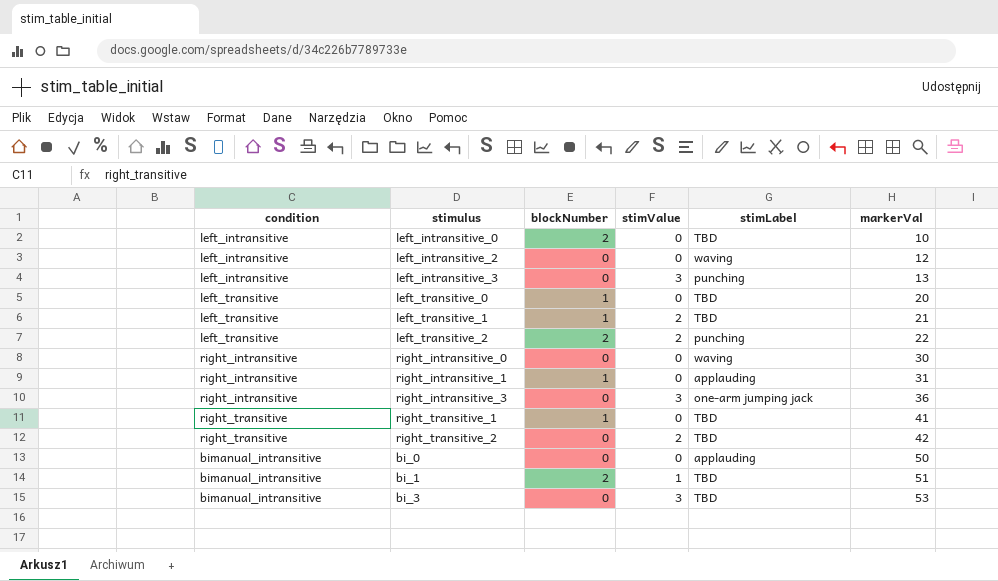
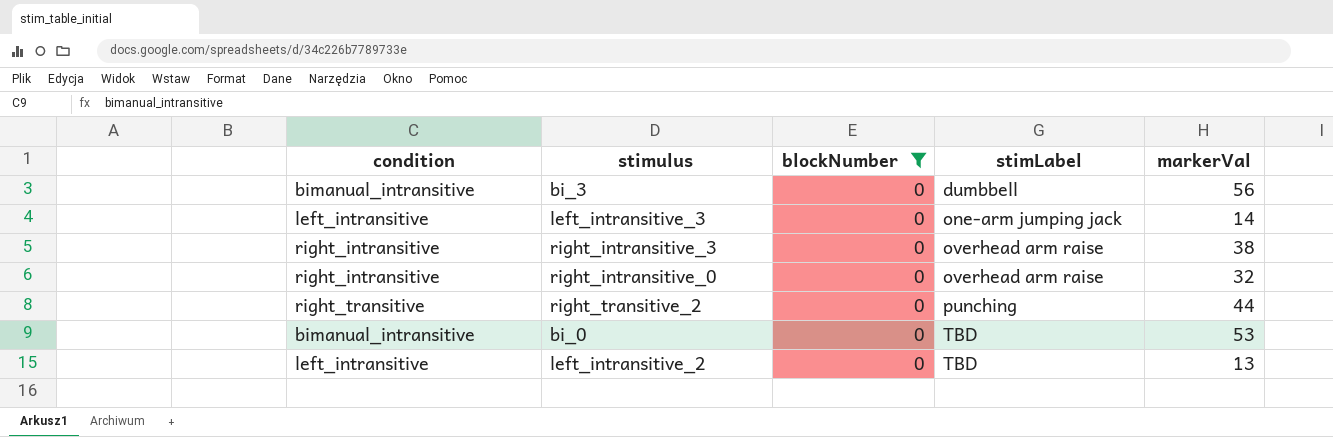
filter: none -> blockNumber = 0
row order: markerVal ascending -> stimLabel ascending
column stimValue | position: 4 -> none
bi_3 | stimLabel: TBD -> dumbbell
bi_3 | markerVal: 53 -> 56
left_intransitive_3 | stimLabel: punching -> one-arm jumping jack
left_intransitive_3 | markerVal: 13 -> 14
right_intransitive_3 | stimLabel: one-arm jumping jack -> overhead arm raise
right_intransitive_3 | markerVal: 36 -> 38
right_intransitive_0 | stimLabel: waving -> overhead arm raise
right_intransitive_0 | markerVal: 30 -> 32
right_transitive_2 | stimLabel: TBD -> punching
right_transitive_2 | markerVal: 42 -> 44
bi_0 | stimLabel: applauding -> TBD
bi_0 | markerVal: 50 -> 53
left_intransitive_2 | stimLabel: waving -> TBD
left_intransitive_2 | markerVal: 12 -> 13

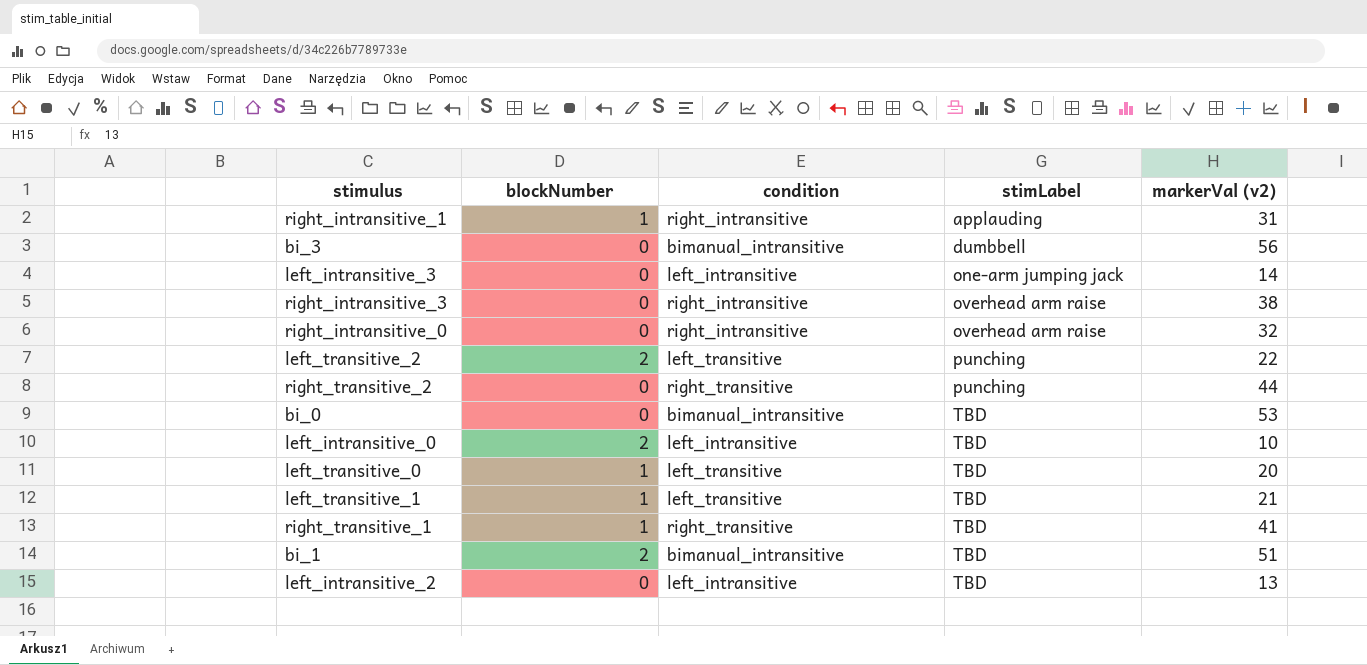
filter: blockNumber = 0 -> none
column condition | position: 1 -> 3
column name: markerVal -> markerVal (v2)

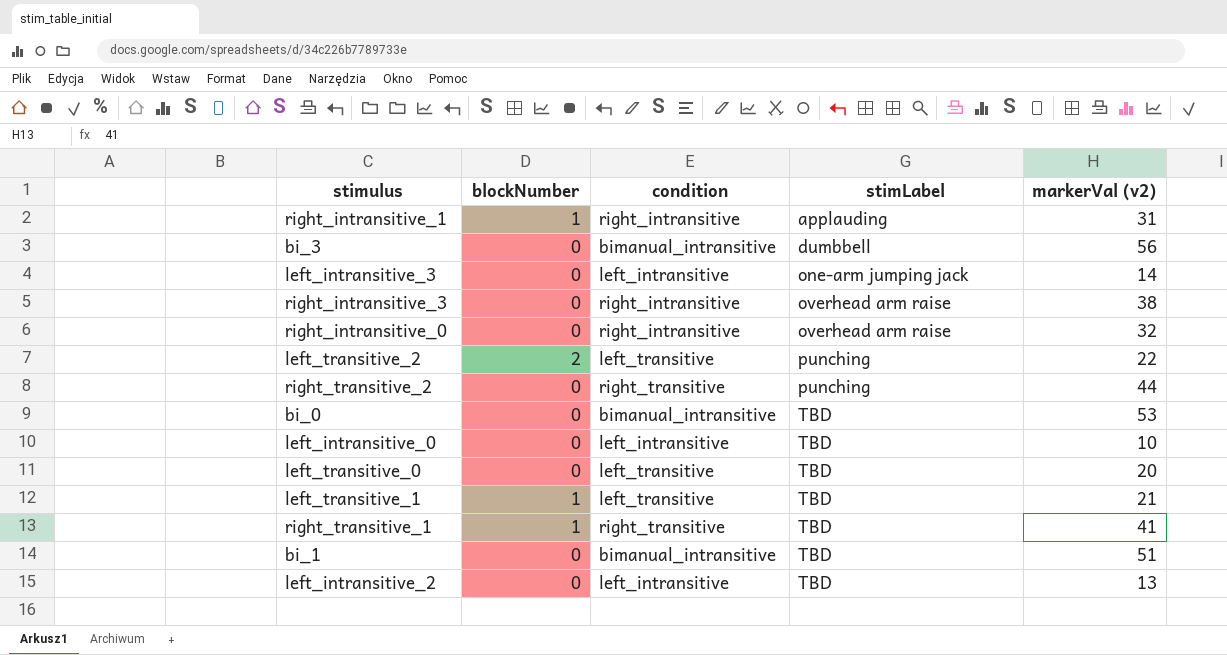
left_intransitive_0 | blockNumber: 2 -> 0
left_transitive_0 | blockNumber: 1 -> 0
bi_1 | blockNumber: 2 -> 0

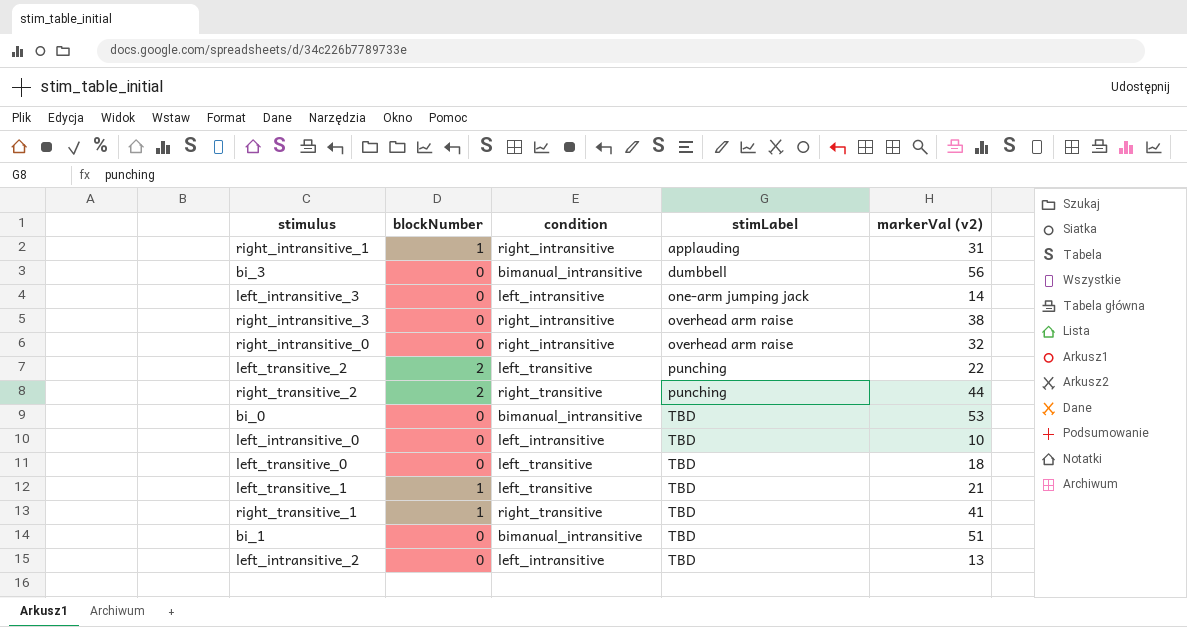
right_transitive_2 | blockNumber: 0 -> 2
left_transitive_0 | markerVal (v2): 20 -> 18

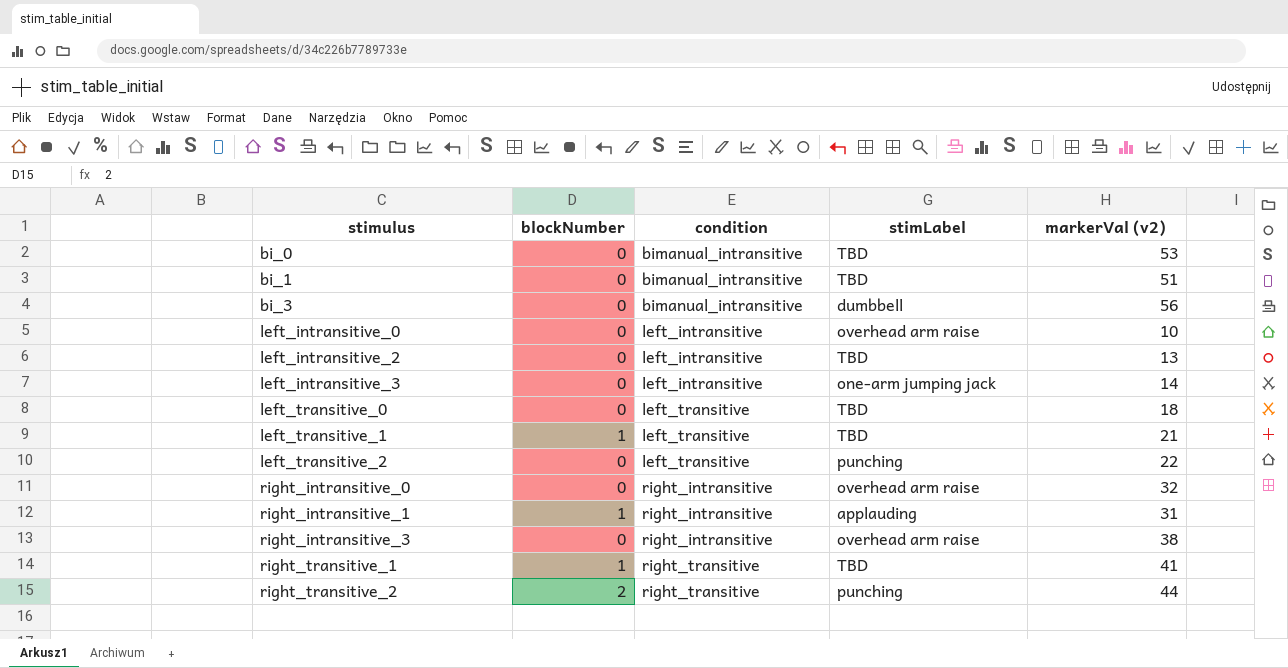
row order: stimLabel ascending -> stimulus ascending
left_intransitive_0 | stimLabel: TBD -> overhead arm raise
left_transitive_2 | blockNumber: 2 -> 0

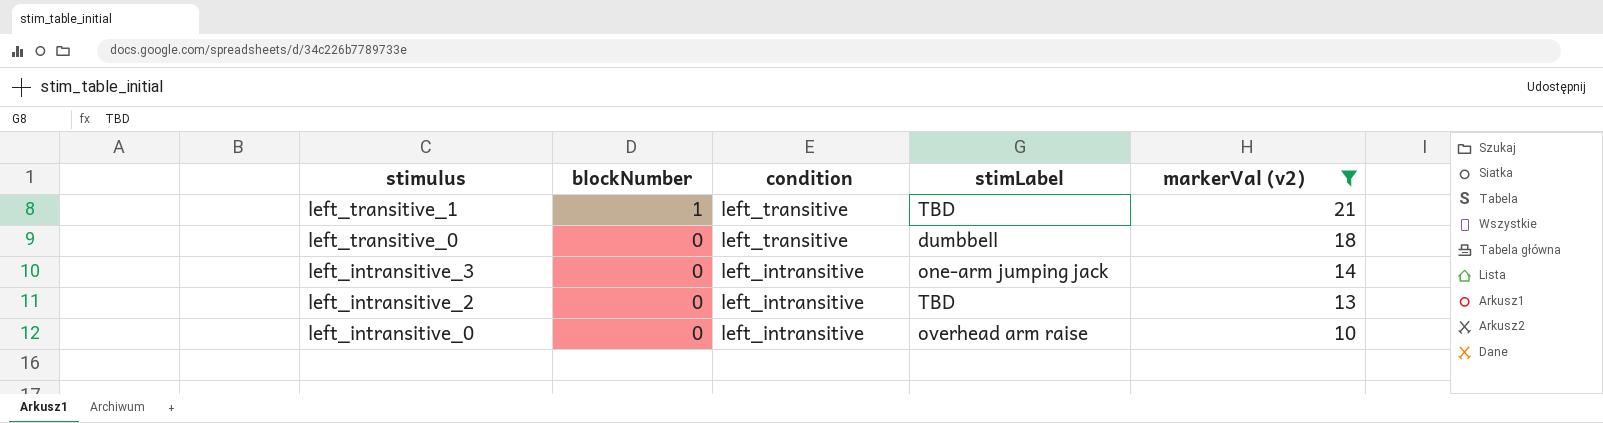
filter: none -> markerVal (v2) <= 21
row order: stimulus ascending -> stimulus descending
left_transitive_0 | stimLabel: TBD -> dumbbell

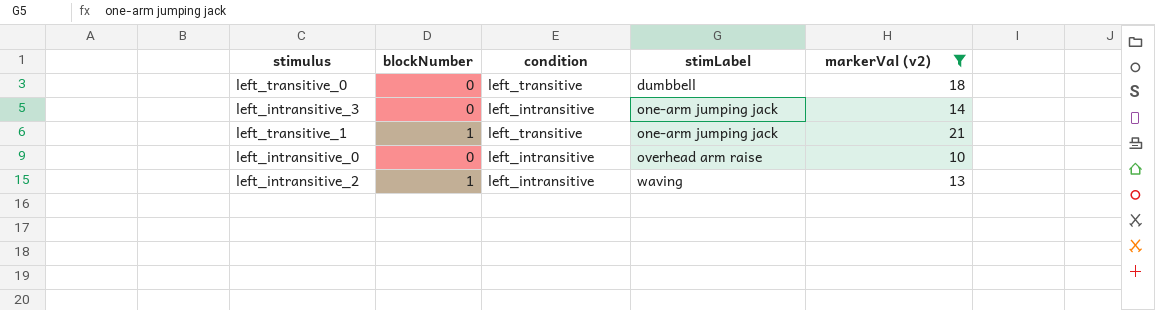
row order: stimulus descending -> stimLabel ascending
left_transitive_1 | stimLabel: TBD -> one-arm jumping jack
left_intransitive_2 | blockNumber: 0 -> 1
left_intransitive_2 | stimLabel: TBD -> waving

